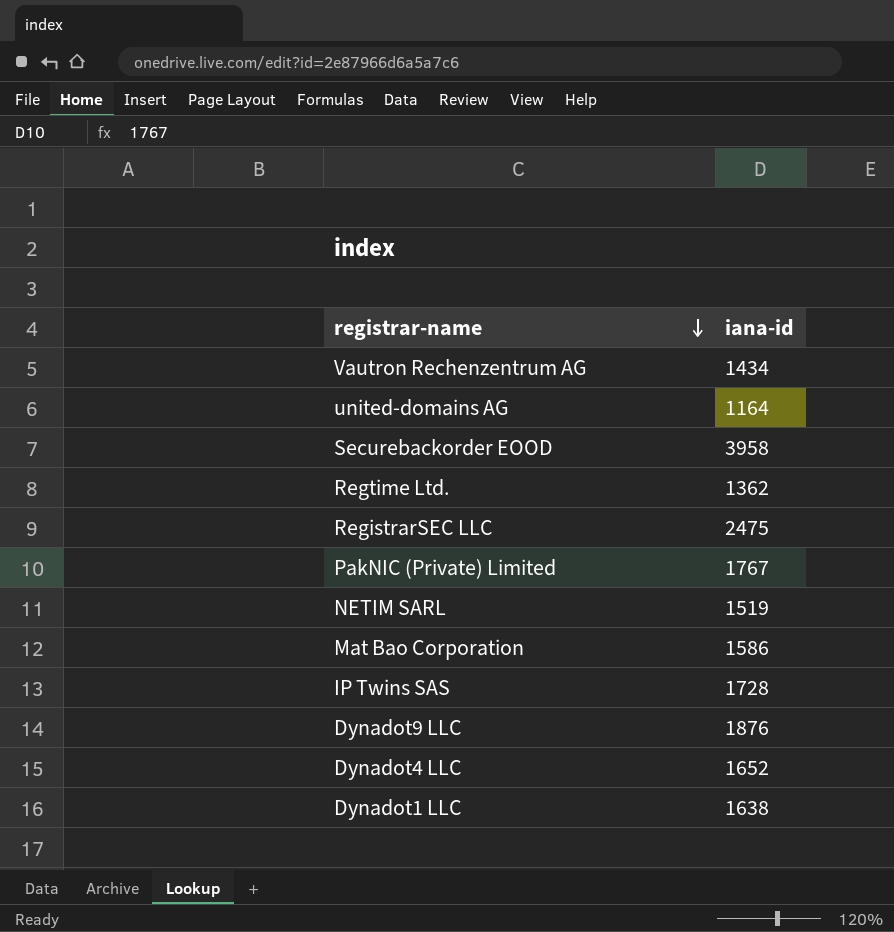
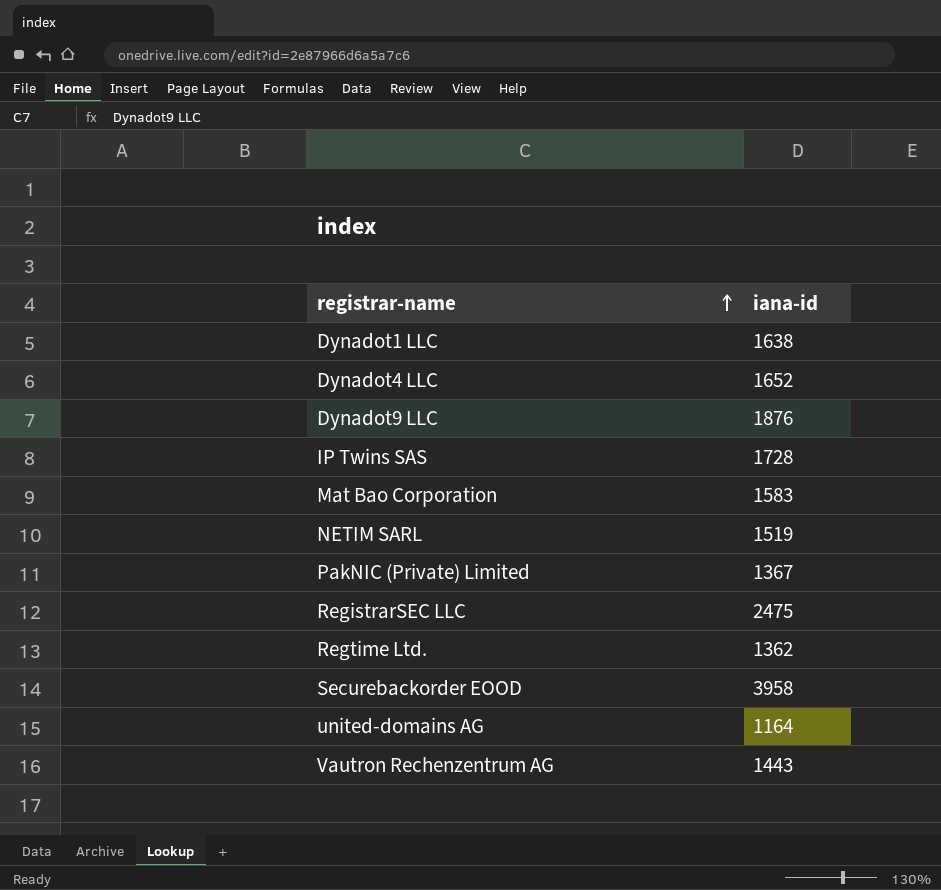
row order: registrar-name descending -> registrar-name ascending
Mat Bao Corporation | iana-id: 1586 -> 1583
PakNIC (Private) Limited | iana-id: 1767 -> 1367
Vautron Rechenzentrum AG | iana-id: 1434 -> 1443

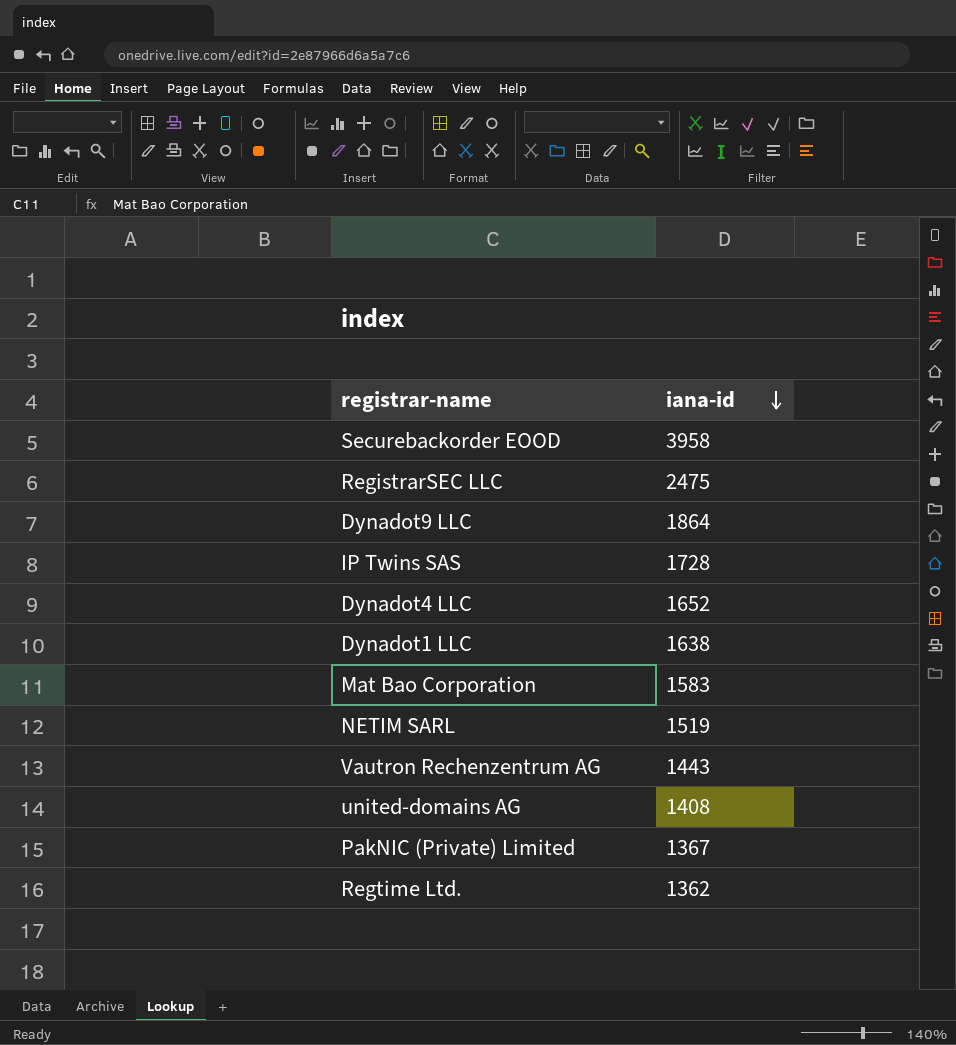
row order: registrar-name ascending -> iana-id descending
Dynadot9 LLC | iana-id: 1876 -> 1864
united-domains AG | iana-id: 1164 -> 1408

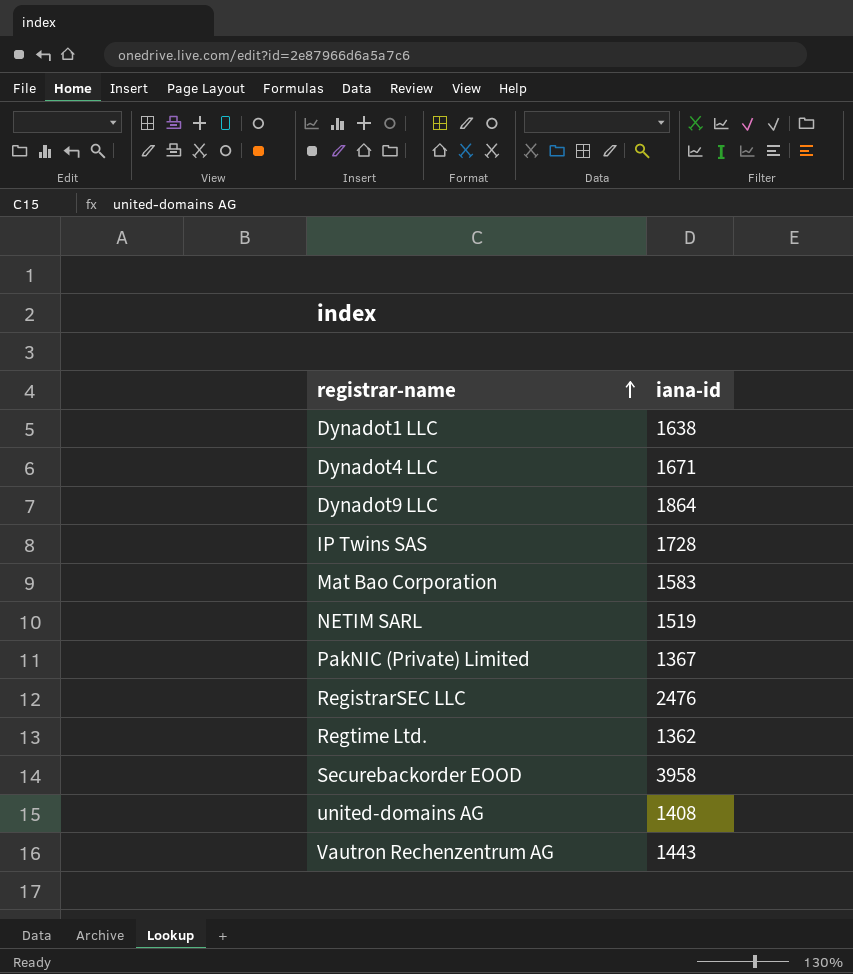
row order: iana-id descending -> registrar-name ascending
Dynadot4 LLC | iana-id: 1652 -> 1671
RegistrarSEC LLC | iana-id: 2475 -> 2476

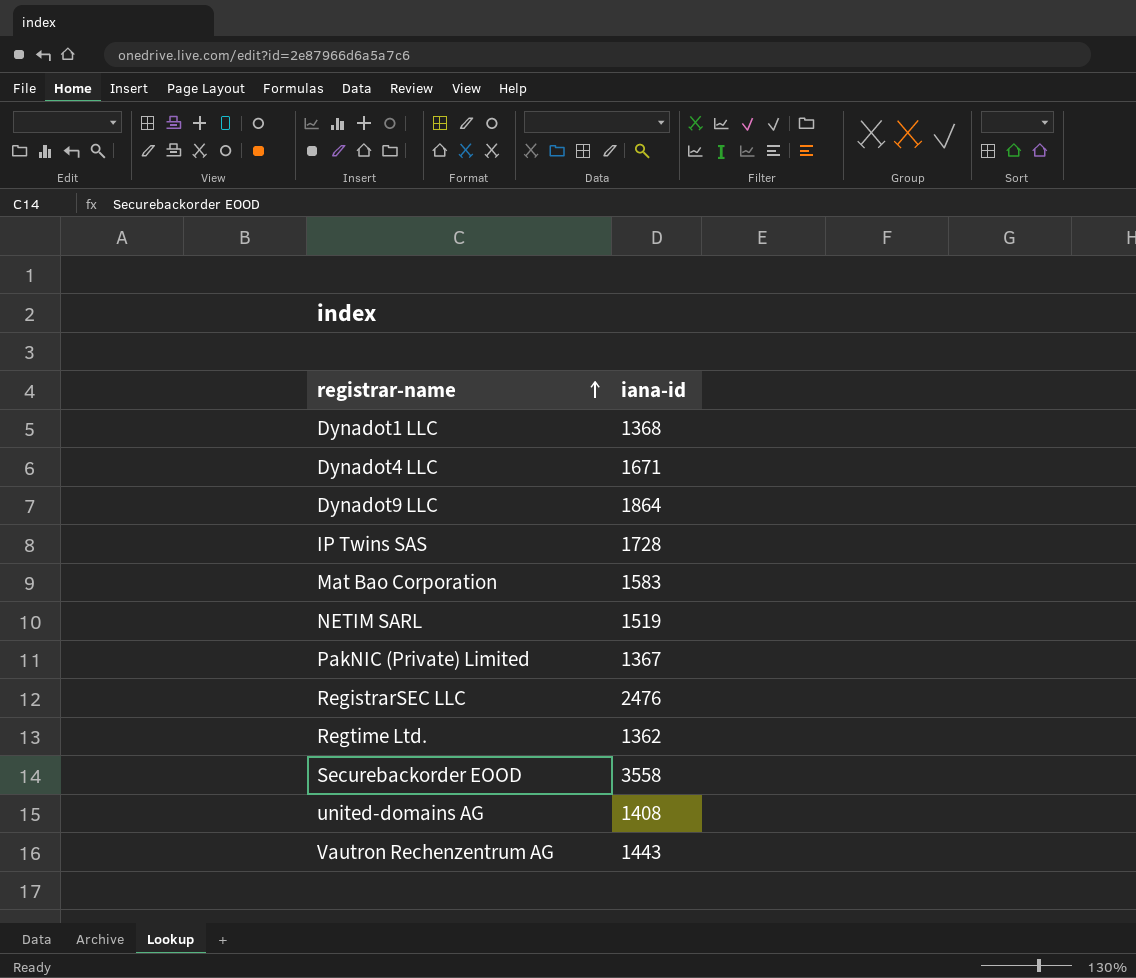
Dynadot1 LLC | iana-id: 1638 -> 1368
Securebackorder EOOD | iana-id: 3958 -> 3558

